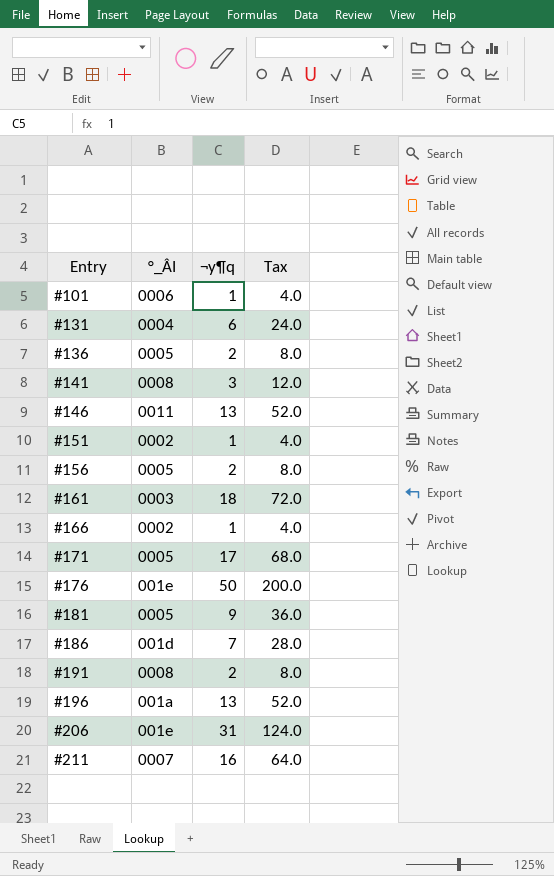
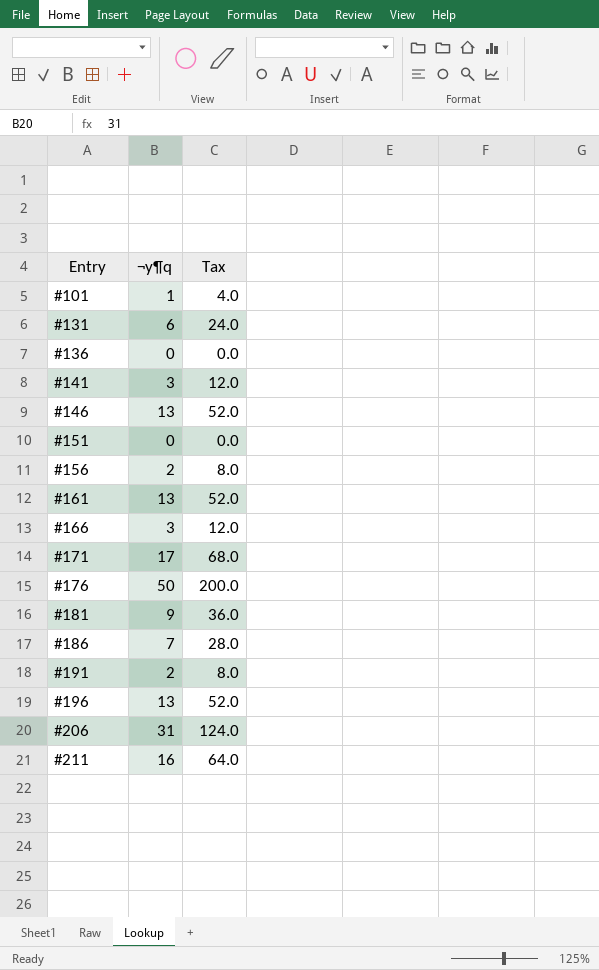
column °_ÂI | position: 2 -> none
#136 | ¬y¶q: 2 -> 0
#136 | Tax: 8.0 -> 0.0
#151 | ¬y¶q: 1 -> 0
#151 | Tax: 4.0 -> 0.0
#161 | ¬y¶q: 18 -> 13
#161 | Tax: 72.0 -> 52.0
#166 | ¬y¶q: 1 -> 3
#166 | Tax: 4.0 -> 12.0

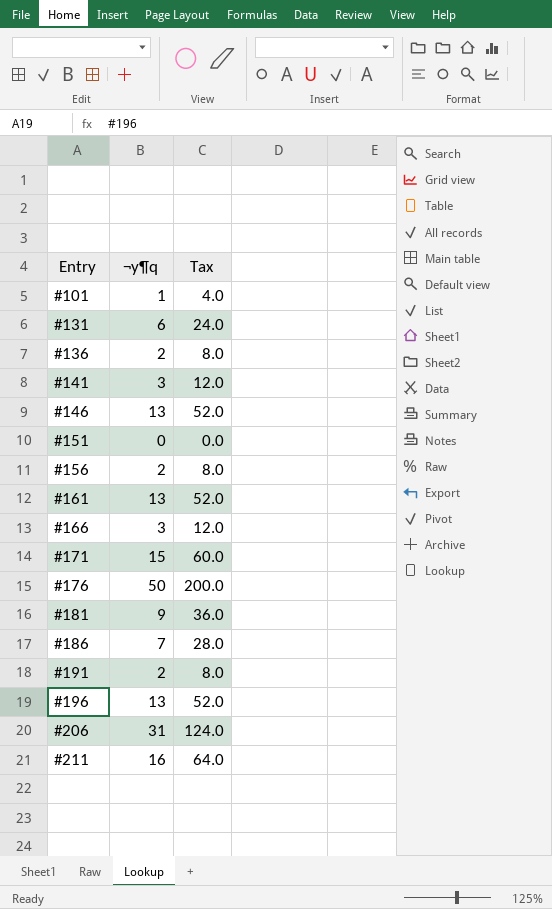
#136 | ¬y¶q: 0 -> 2
#136 | Tax: 0.0 -> 8.0
#171 | ¬y¶q: 17 -> 15
#171 | Tax: 68.0 -> 60.0

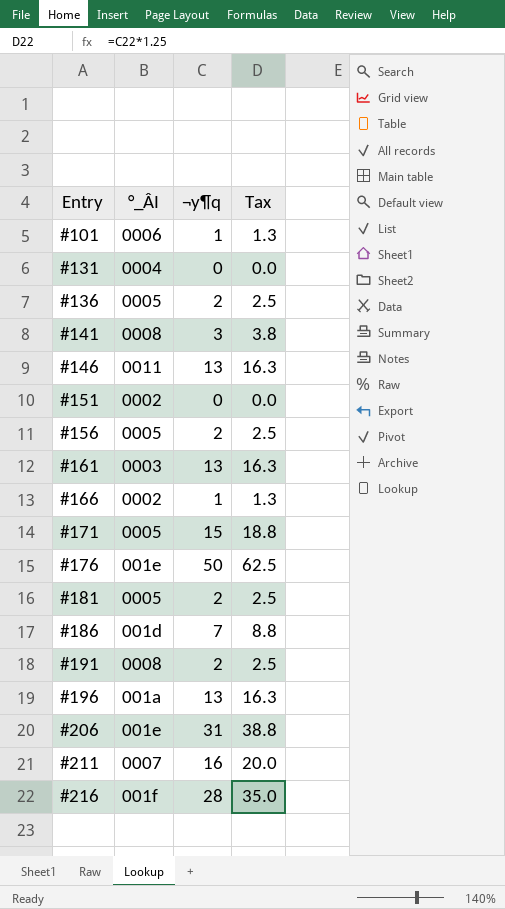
column °_ÂI | position: none -> 2
column Tax | formula: [¬y¶q] * 4 -> [¬y¶q] * 1.25
#131 | ¬y¶q: 6 -> 0
#166 | ¬y¶q: 3 -> 1
#181 | ¬y¶q: 9 -> 2
row #216: none -> 001f | 28 | 35.0

